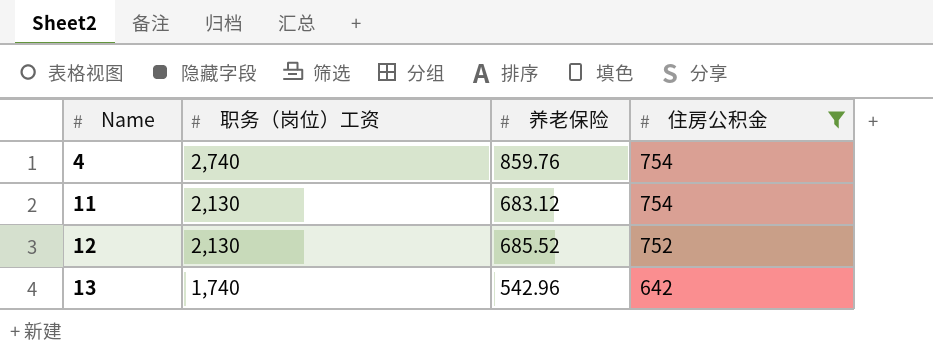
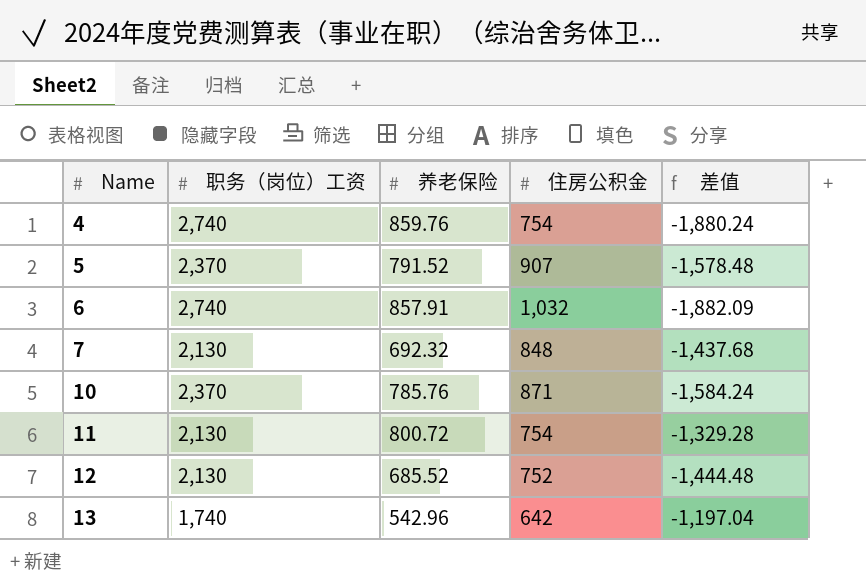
filter: 住房公积金 <= 754 -> none
column 差值 | formula: none -> [养老保险] - [职务（岗位）工资]
11 | 养老保险: 683.12 -> 800.72

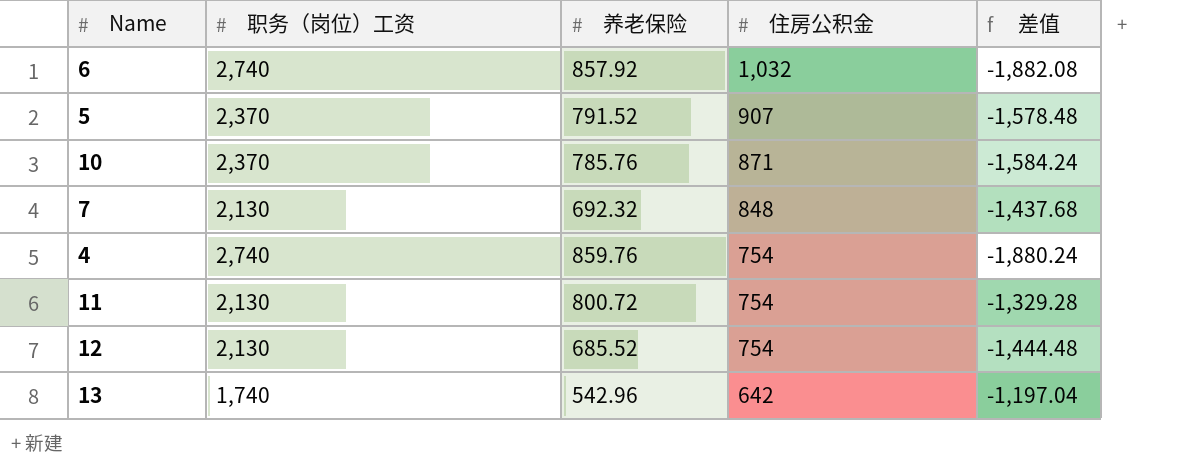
row order: Name ascending -> 住房公积金 descending
6 | 养老保险: 857.91 -> 857.92
6 | 差值: -1,882.09 -> -1,882.08
12 | 住房公积金: 752 -> 754

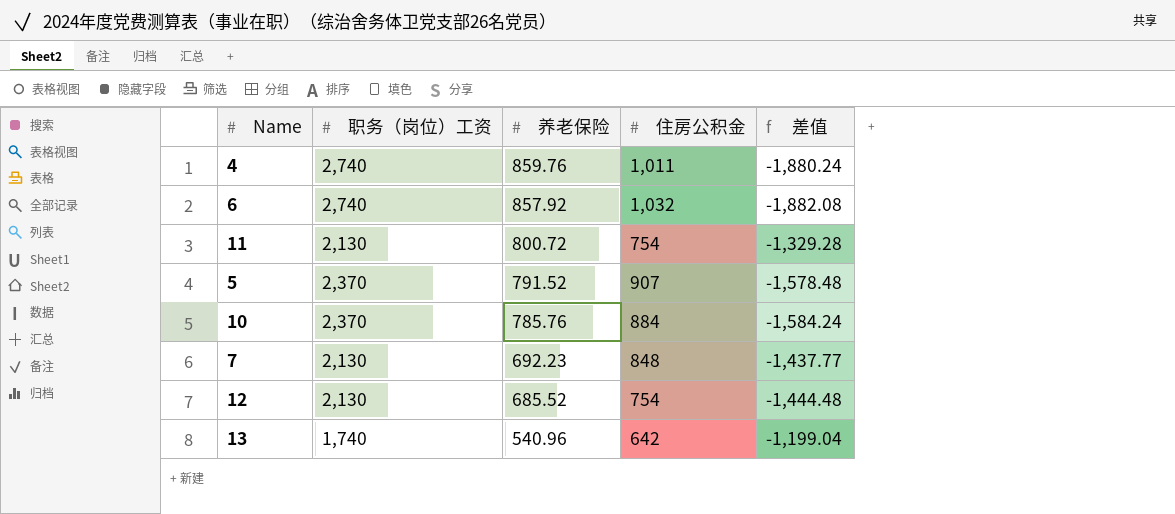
row order: 住房公积金 descending -> 养老保险 descending
4 | 住房公积金: 754 -> 1,011
10 | 住房公积金: 871 -> 884
7 | 养老保险: 692.32 -> 692.23
7 | 差值: -1,437.68 -> -1,437.77
13 | 养老保险: 542.96 -> 540.96
13 | 差值: -1,197.04 -> -1,199.04

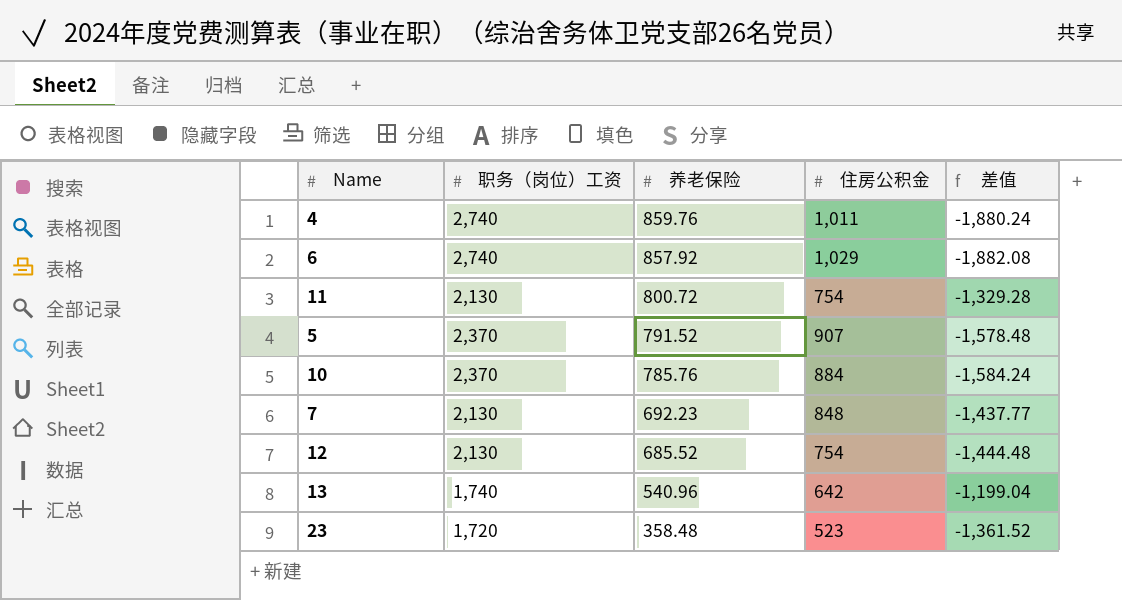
6 | 住房公积金: 1,032 -> 1,029
row 23: none -> 1,720 | 358.48 | 523 | -1,361.52

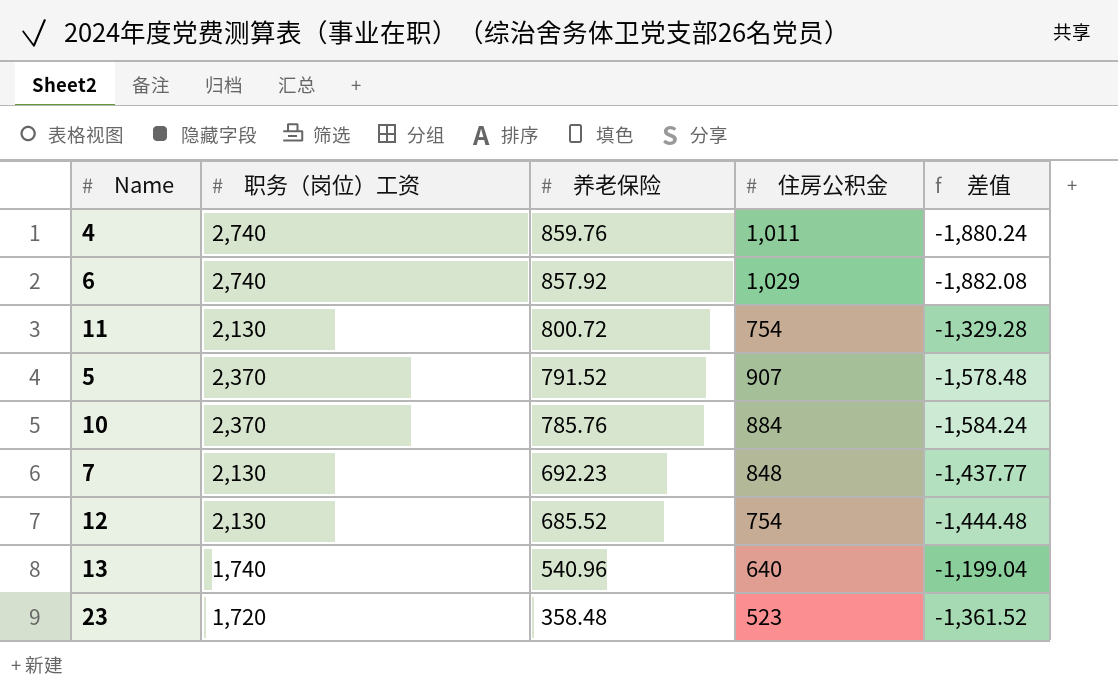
13 | 住房公积金: 642 -> 640

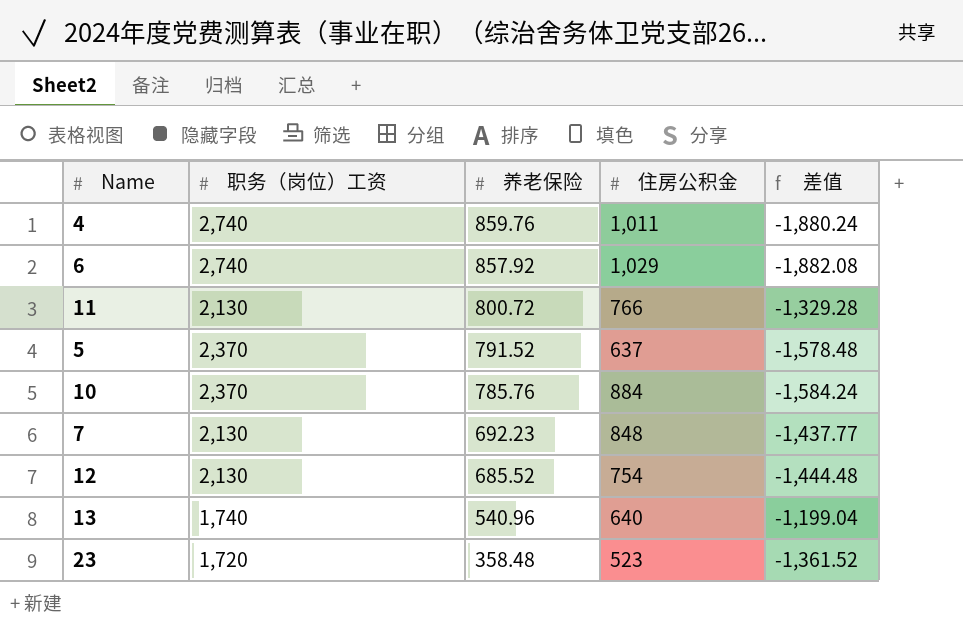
11 | 住房公积金: 754 -> 766
5 | 住房公积金: 907 -> 637

